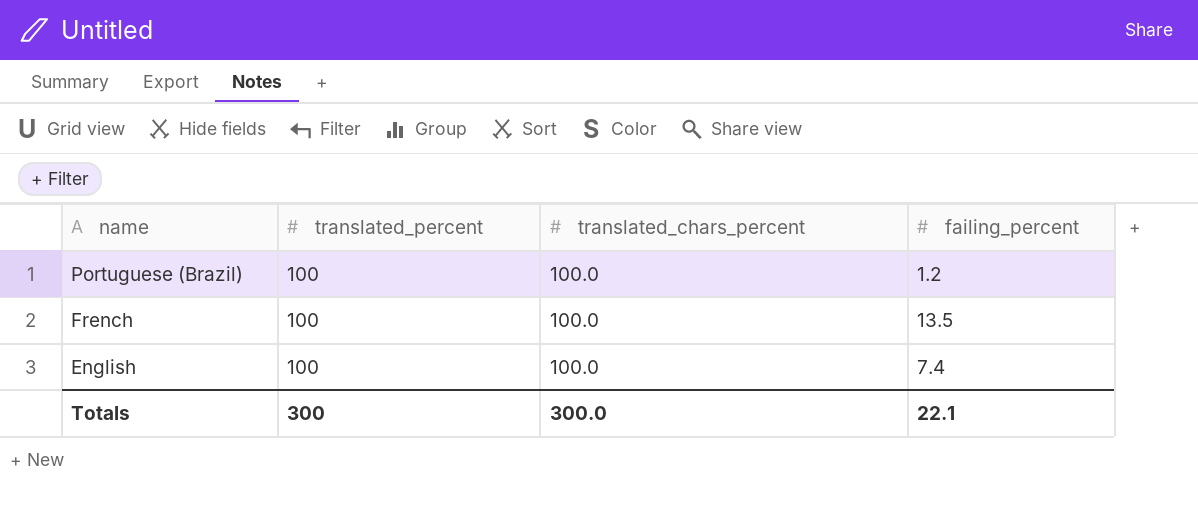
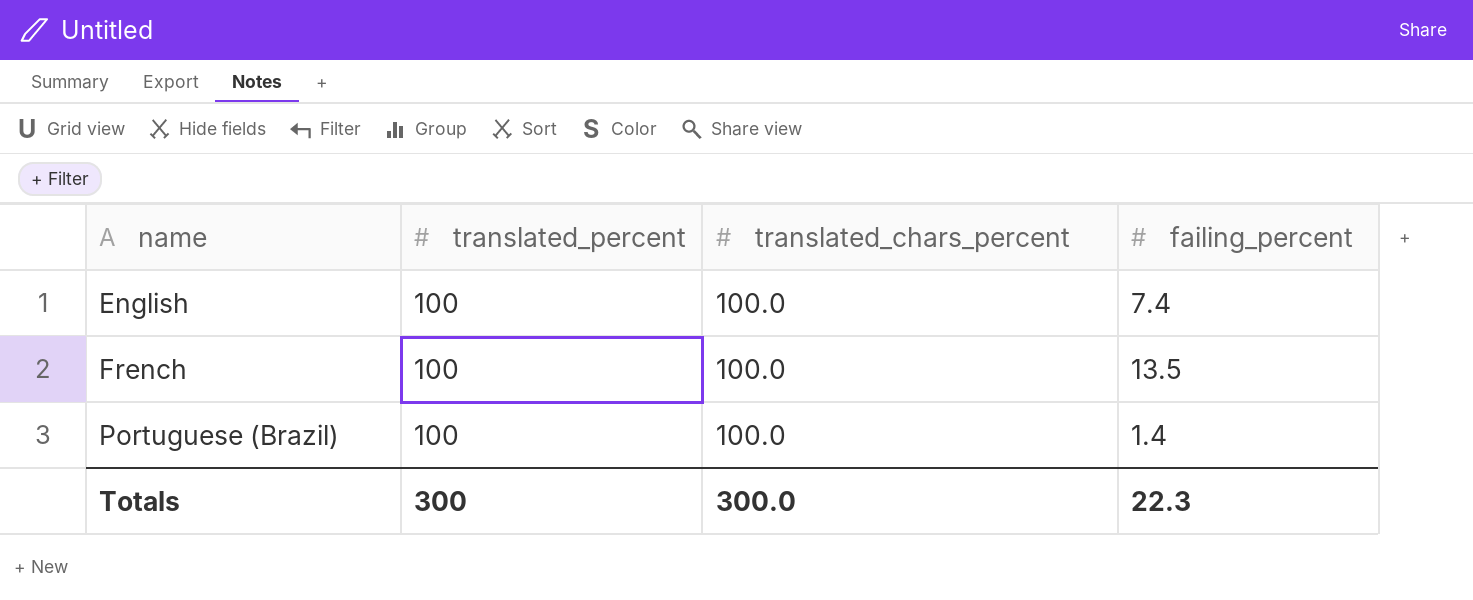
row order: name descending -> name ascending
Portuguese (Brazil) | failing_percent: 1.2 -> 1.4
Totals | failing_percent: 22.1 -> 22.3

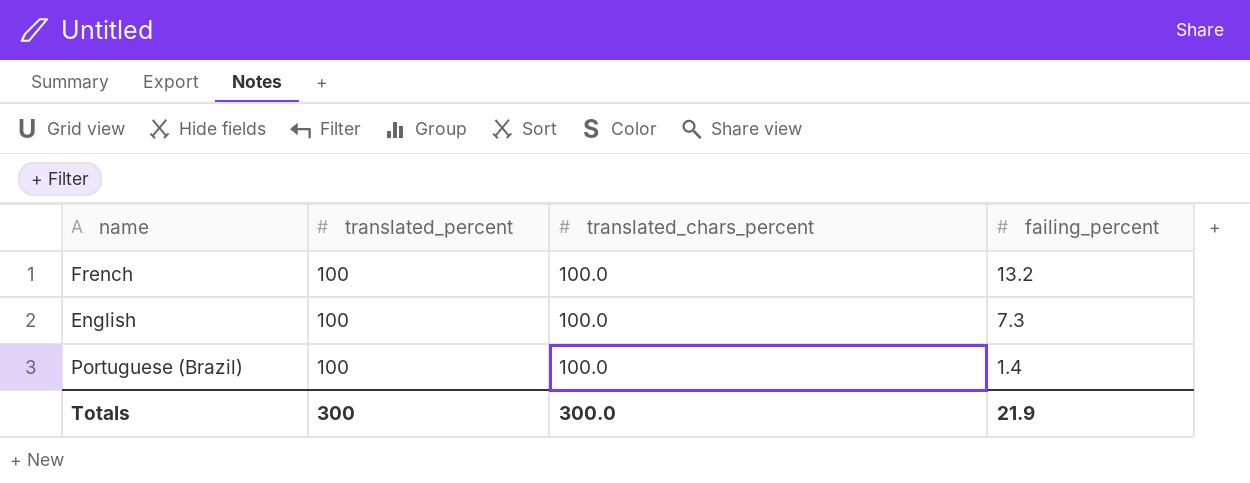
row order: name ascending -> failing_percent descending
French | failing_percent: 13.5 -> 13.2
English | failing_percent: 7.4 -> 7.3
Totals | failing_percent: 22.3 -> 21.9

